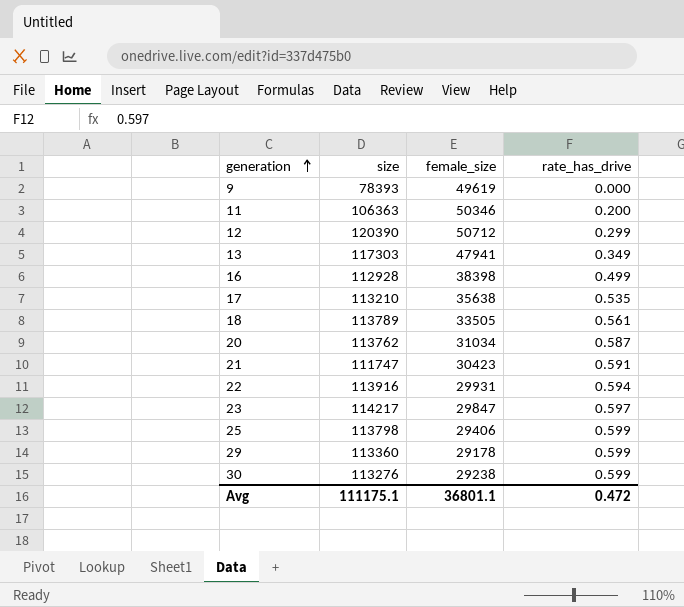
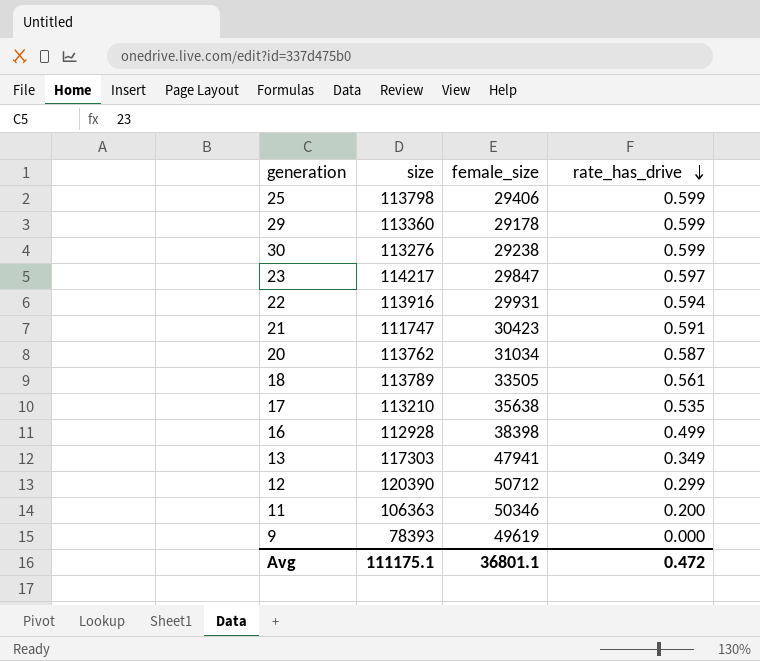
row order: generation ascending -> rate_has_drive descending

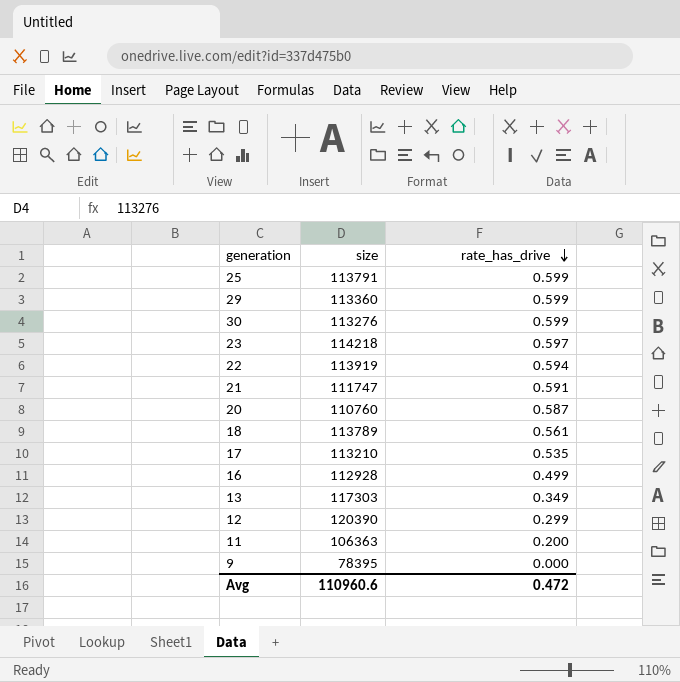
column female_size | position: 3 -> none
25 | size: 113798 -> 113791
23 | size: 114217 -> 114218
22 | size: 113916 -> 113919
20 | size: 113762 -> 110760
9 | size: 78393 -> 78395
Avg | size: 111175.1 -> 110960.6

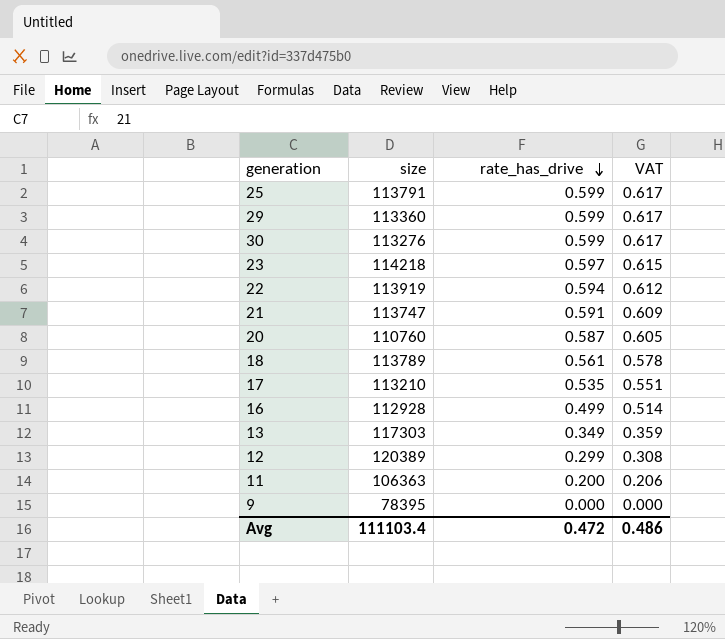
column VAT | formula: none -> [rate_has_drive] * 1.03
21 | size: 111747 -> 113747
12 | size: 120390 -> 120389
Avg | size: 110960.6 -> 111103.4

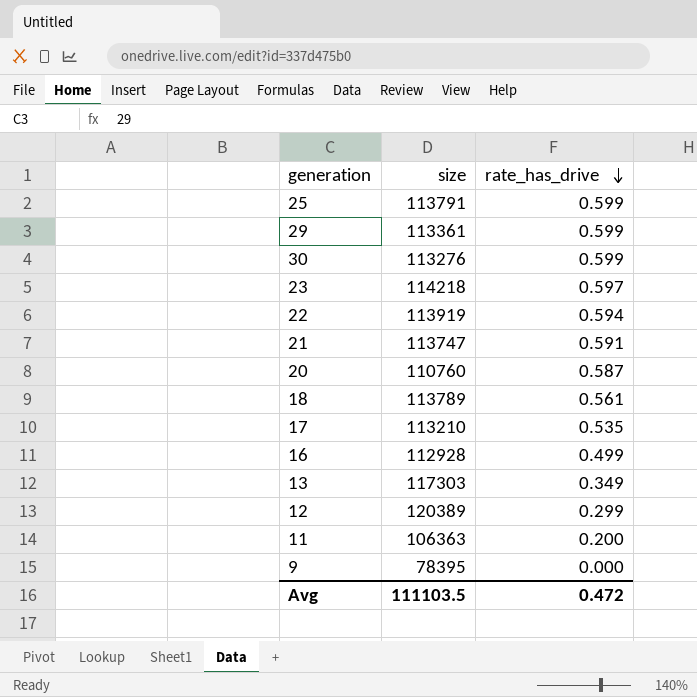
column VAT | formula: [rate_has_drive] * 1.03 -> none
29 | size: 113360 -> 113361
Avg | size: 111103.4 -> 111103.5

